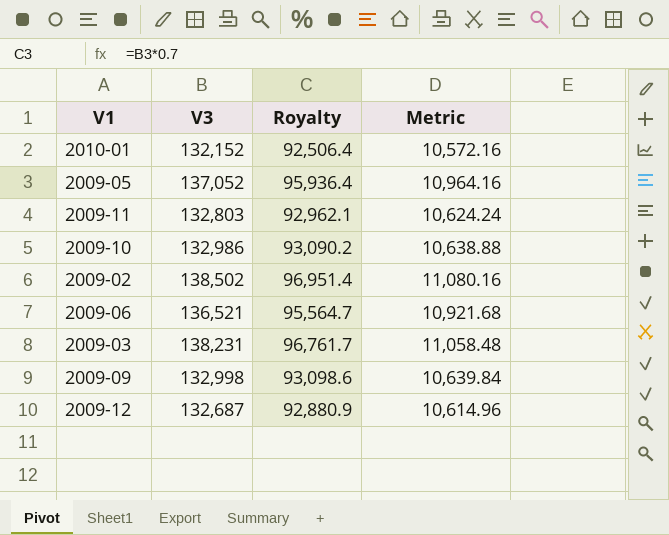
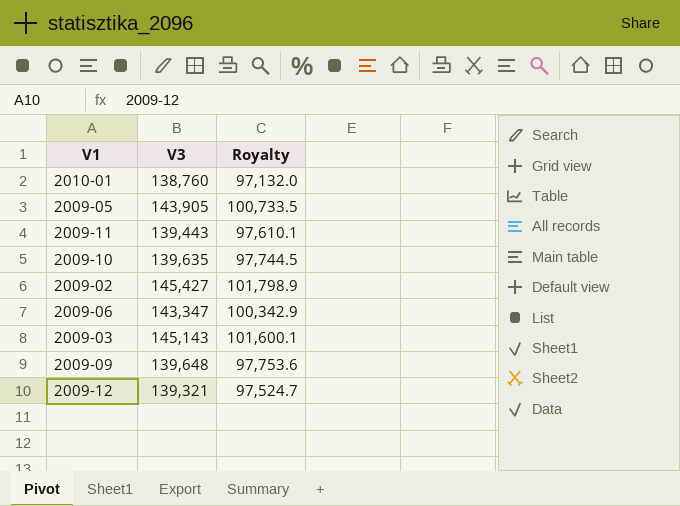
column Metric | formula: [V3] * 0.08 -> none
2010-01 | V3: 132,152 -> 138,760
2010-01 | Royalty: 92,506.4 -> 97,132.0
2009-05 | V3: 137,052 -> 143,905
2009-05 | Royalty: 95,936.4 -> 100,733.5
2009-11 | V3: 132,803 -> 139,443
2009-11 | Royalty: 92,962.1 -> 97,610.1
2009-10 | V3: 132,986 -> 139,635
2009-10 | Royalty: 93,090.2 -> 97,744.5
2009-02 | V3: 138,502 -> 145,427
2009-02 | Royalty: 96,951.4 -> 101,798.9
2009-06 | V3: 136,521 -> 143,347
2009-06 | Royalty: 95,564.7 -> 100,342.9
2009-03 | V3: 138,231 -> 145,143
2009-03 | Royalty: 96,761.7 -> 101,600.1
2009-09 | V3: 132,998 -> 139,648
2009-09 | Royalty: 93,098.6 -> 97,753.6
2009-12 | V3: 132,687 -> 139,321
2009-12 | Royalty: 92,880.9 -> 97,524.7

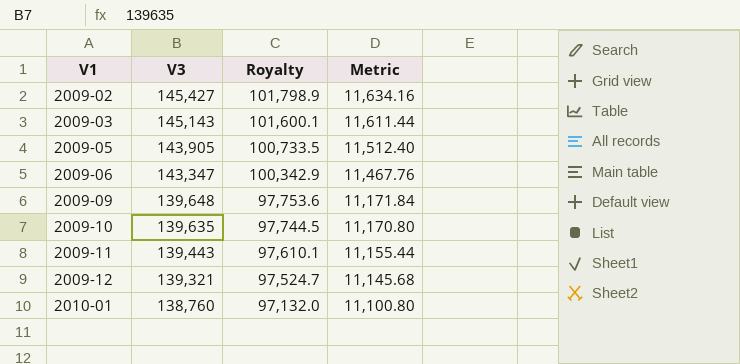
row order: none -> V1 ascending
column Metric | formula: none -> [V3] * 0.08

